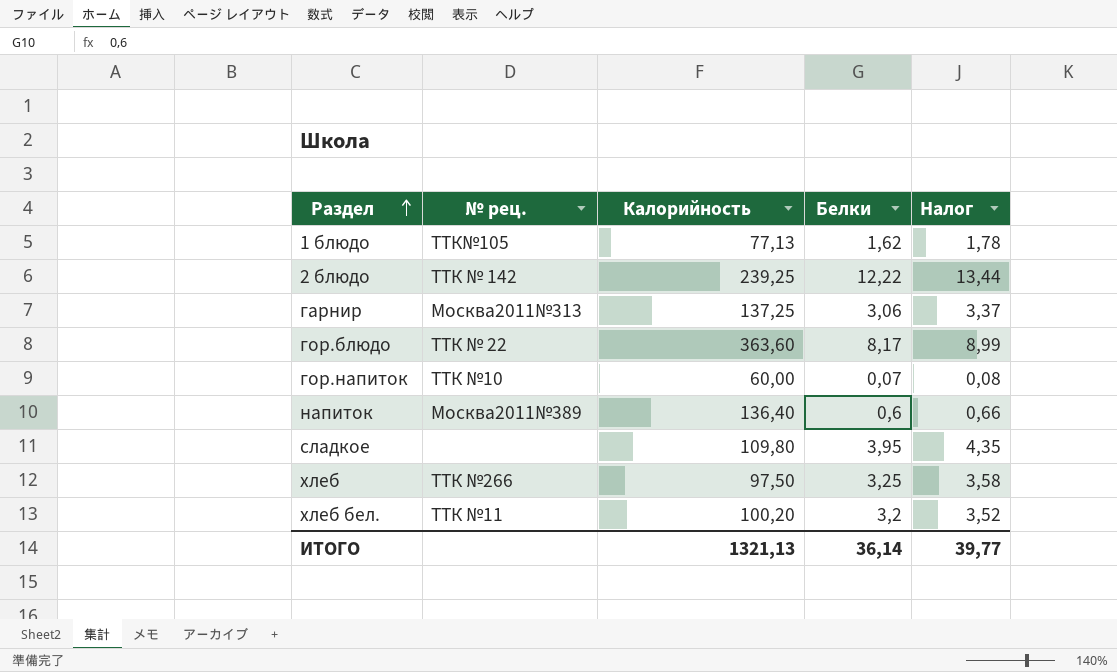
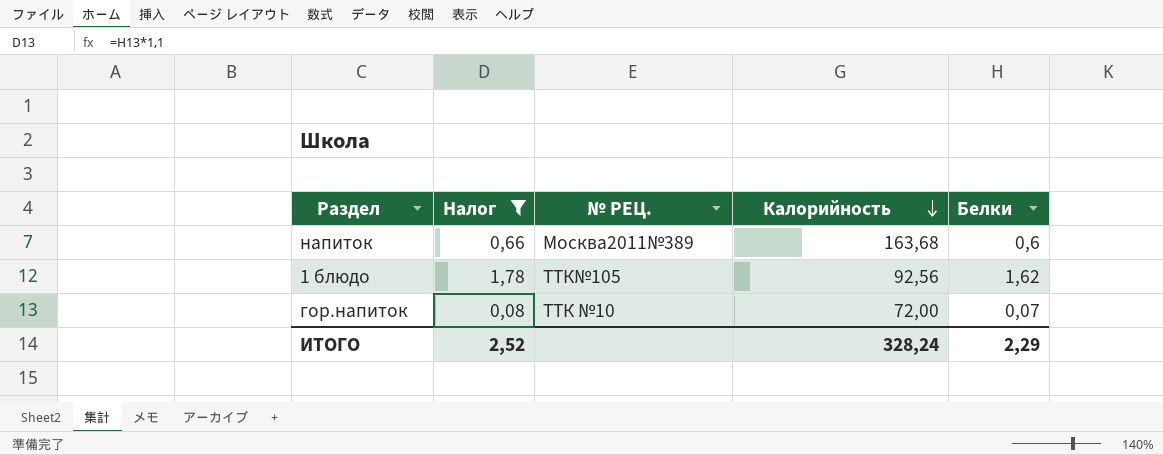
filter: none -> Налог <= 1,78
row order: Раздел ascending -> Калорийность descending
column Налог | position: 5 -> 2
column name: № рец. -> № РЕЦ.
напиток | Калорийность: 136,40 -> 163,68
1 блюдо | Калорийность: 77,13 -> 92,56
гор.напиток | Калорийность: 60,00 -> 72,00
ИТОГО | Налог: 39,77 -> 2,52
ИТОГО | Калорийность: 1321,13 -> 328,24
ИТОГО | Белки: 36,14 -> 2,29

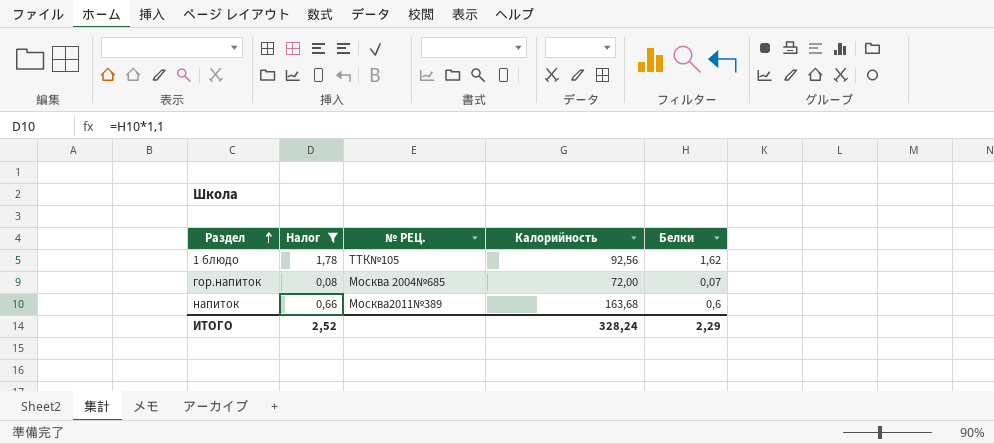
row order: Калорийность descending -> Раздел ascending
гор.напиток | № РЕЦ.: ТТК №10 -> Москва 2004№685

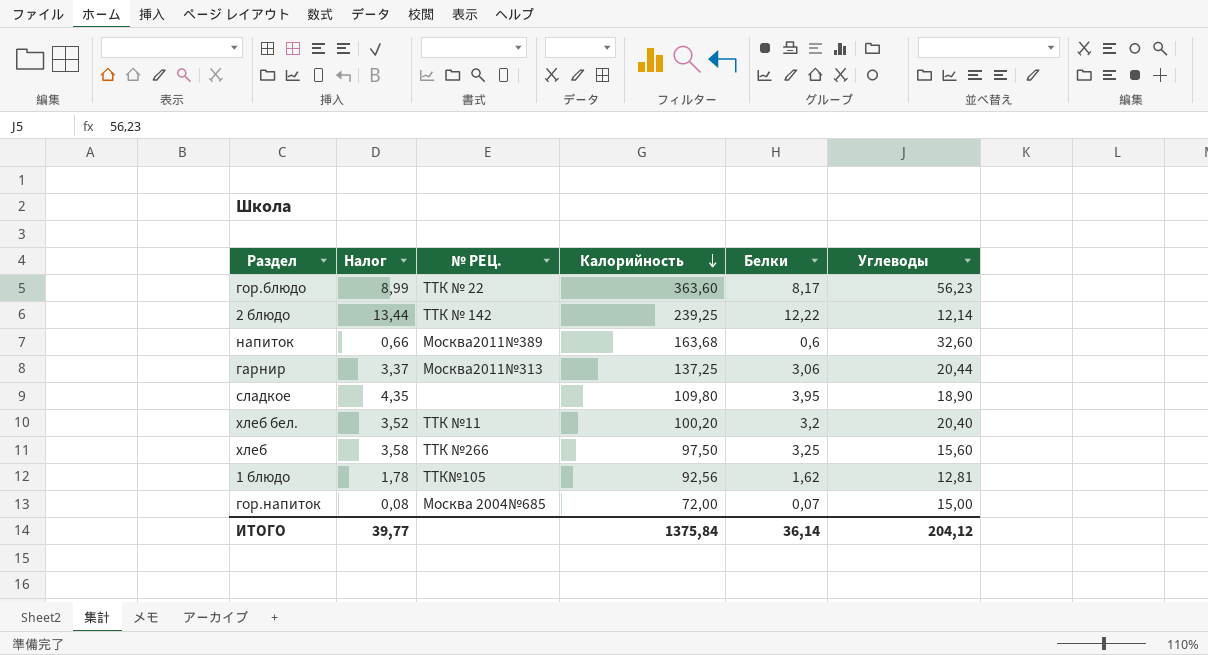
filter: Налог <= 1,78 -> none
row order: Раздел ascending -> Калорийность descending
column Углеводы | position: none -> 6
ИТОГО | Налог: 2,52 -> 39,77
ИТОГО | Калорийность: 328,24 -> 1375,84
ИТОГО | Белки: 2,29 -> 36,14

